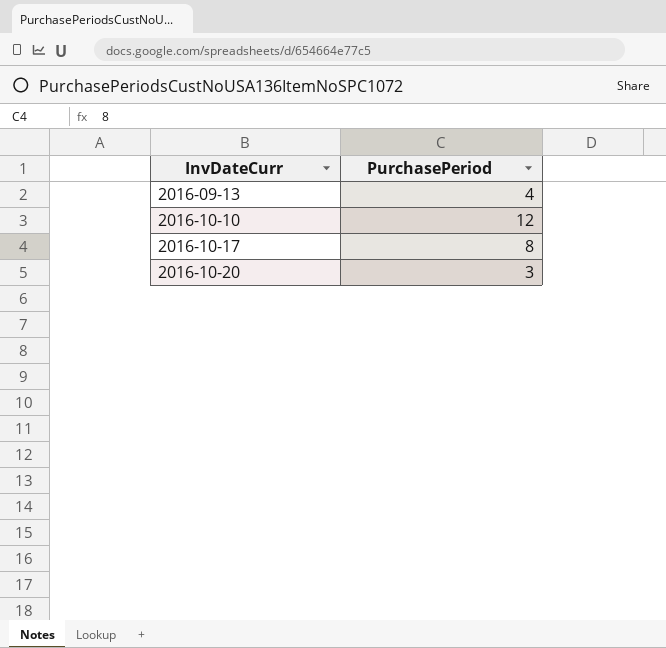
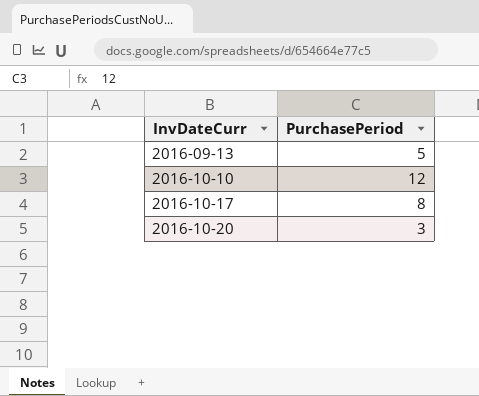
2016-09-13 | PurchasePeriod: 4 -> 5

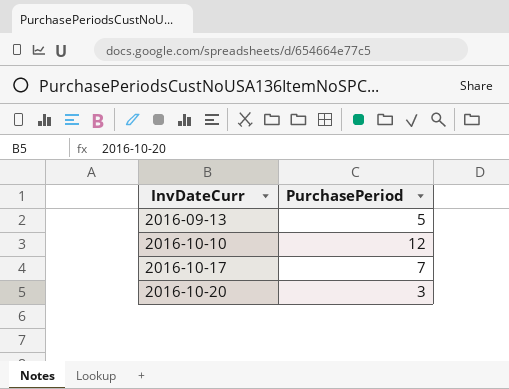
2016-10-17 | PurchasePeriod: 8 -> 7

